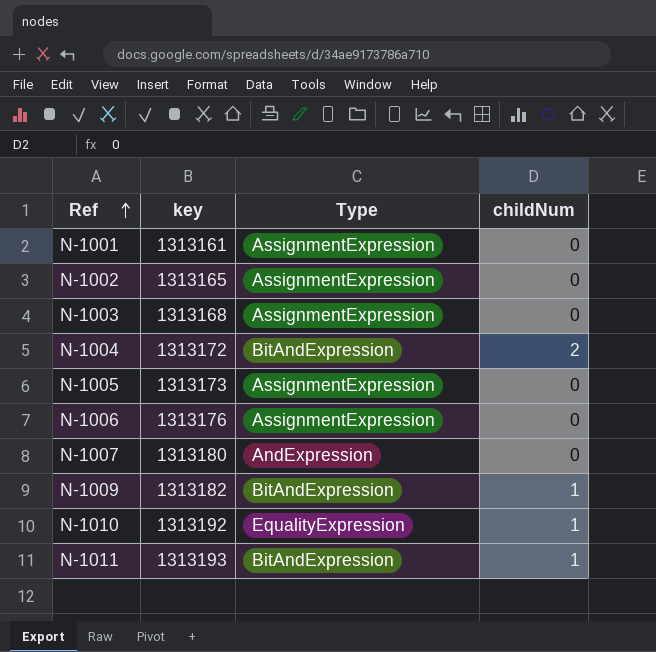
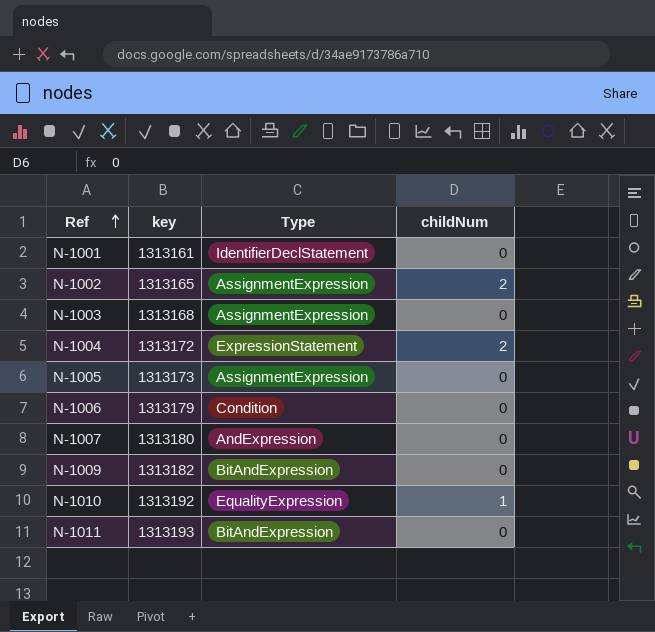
N-1001 | Type: AssignmentExpression -> IdentifierDeclStatement
N-1002 | childNum: 0 -> 2
N-1004 | Type: BitAndExpression -> ExpressionStatement
N-1006 | key: 1313176 -> 1313179
N-1006 | Type: AssignmentExpression -> Condition
N-1009 | childNum: 1 -> 0
N-1011 | childNum: 1 -> 0

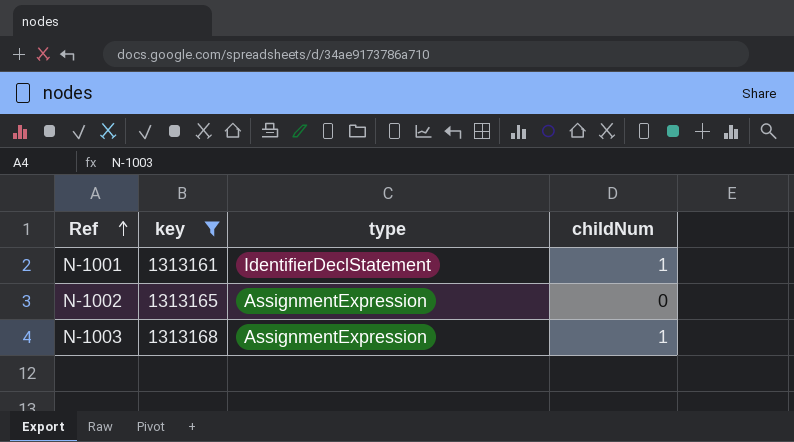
filter: none -> key <= 1313168
column name: Type -> type
N-1001 | childNum: 0 -> 1
N-1002 | childNum: 2 -> 0
N-1003 | childNum: 0 -> 1

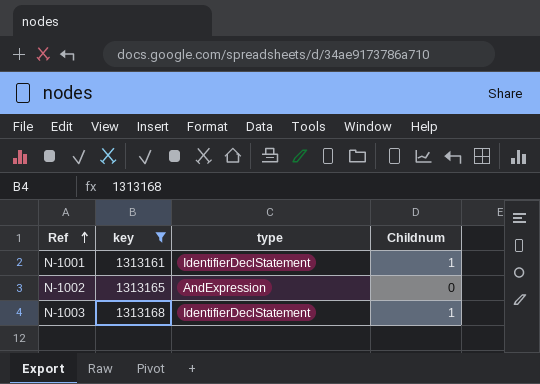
column name: childNum -> Childnum
N-1002 | type: AssignmentExpression -> AndExpression
N-1003 | type: AssignmentExpression -> IdentifierDeclStatement

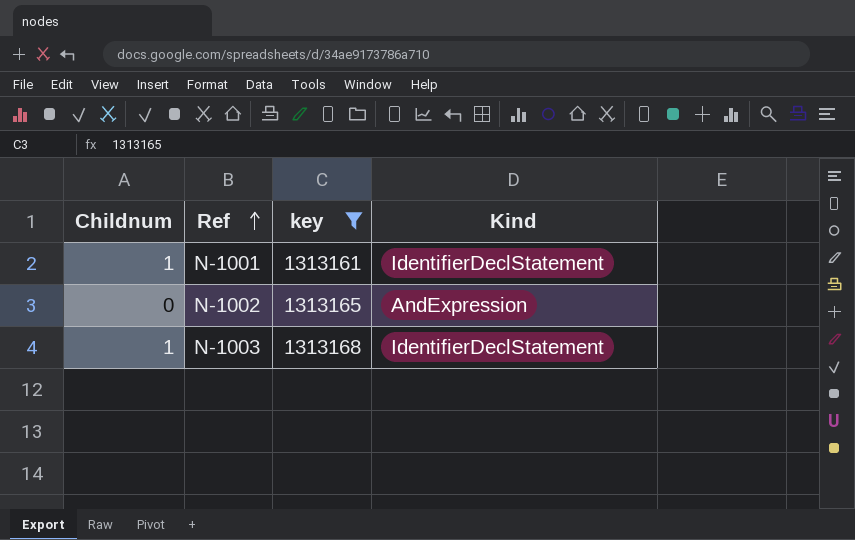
column Childnum | position: 4 -> 1
column name: type -> Kind

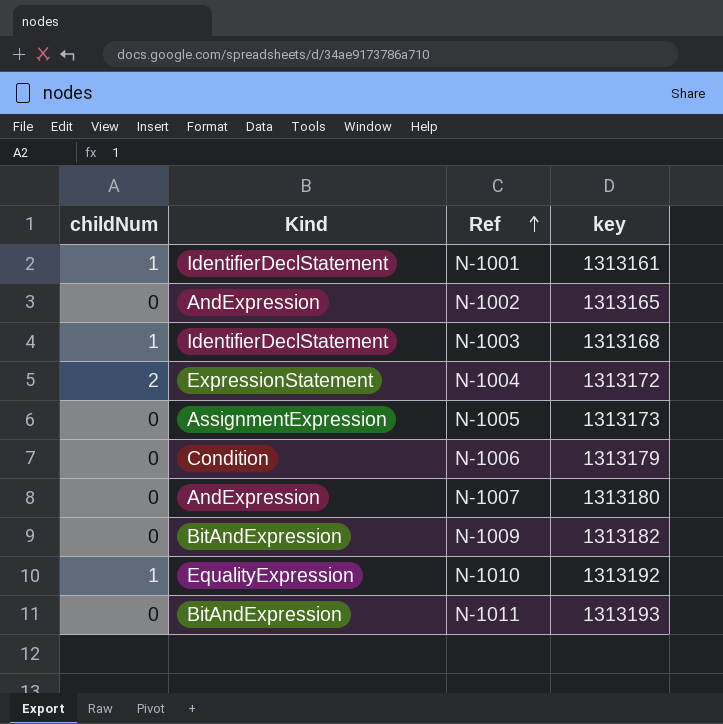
filter: key <= 1313168 -> none
column name: Childnum -> childNum
column Kind | position: 4 -> 2

